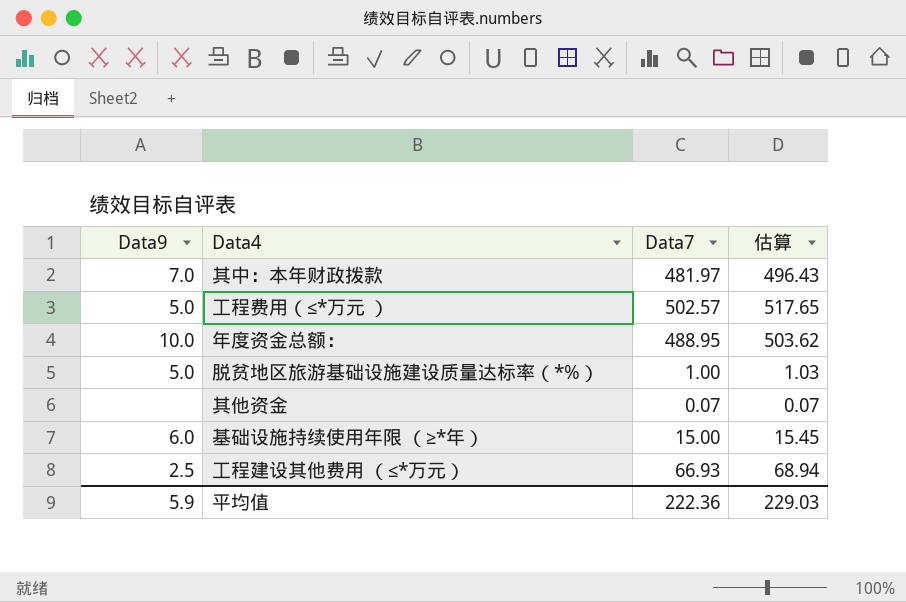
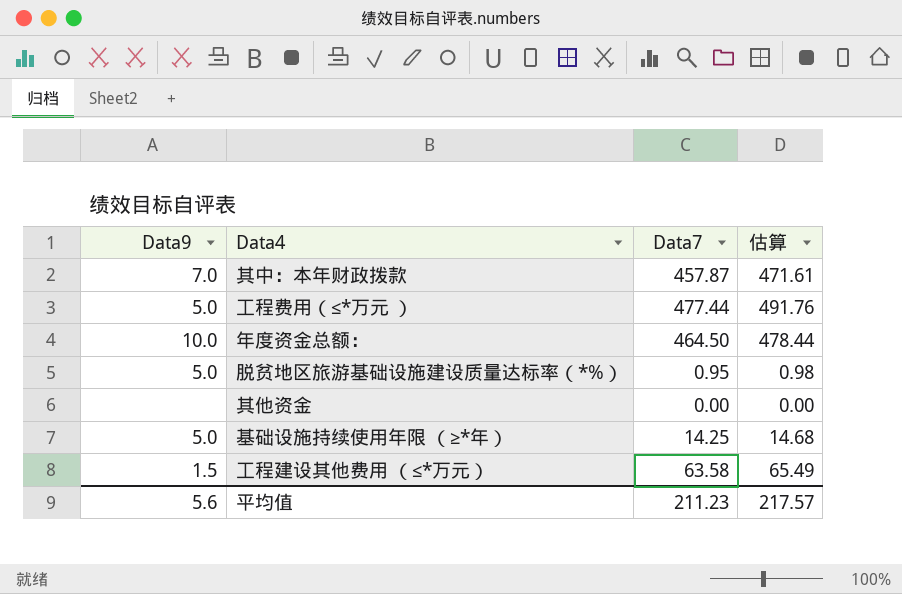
其中：本年财政拨款 | Data7: 481.97 -> 457.87
其中：本年财政拨款 | 估算: 496.43 -> 471.61
工程费用（≤*万元 ） | Data7: 502.57 -> 477.44
工程费用（≤*万元 ） | 估算: 517.65 -> 491.76
年度资金总额： | Data7: 488.95 -> 464.50
年度资金总额： | 估算: 503.62 -> 478.44
脱贫地区旅游基础设施建设质量达标率（*%） | Data7: 1.00 -> 0.95
脱贫地区旅游基础设施建设质量达标率（*%） | 估算: 1.03 -> 0.98
其他资金 | Data7: 0.07 -> 0.00
其他资金 | 估算: 0.07 -> 0.00
基础设施持续使用年限 （≥*年） | Data9: 6.0 -> 5.0
基础设施持续使用年限 （≥*年） | Data7: 15.00 -> 14.25
基础设施持续使用年限 （≥*年） | 估算: 15.45 -> 14.68
工程建设其他费用 （≤*万元） | Data9: 2.5 -> 1.5
工程建设其他费用 （≤*万元） | Data7: 66.93 -> 63.58
工程建设其他费用 （≤*万元） | 估算: 68.94 -> 65.49
平均值 | Data9: 5.9 -> 5.6
平均值 | Data7: 222.36 -> 211.23
平均值 | 估算: 229.03 -> 217.57

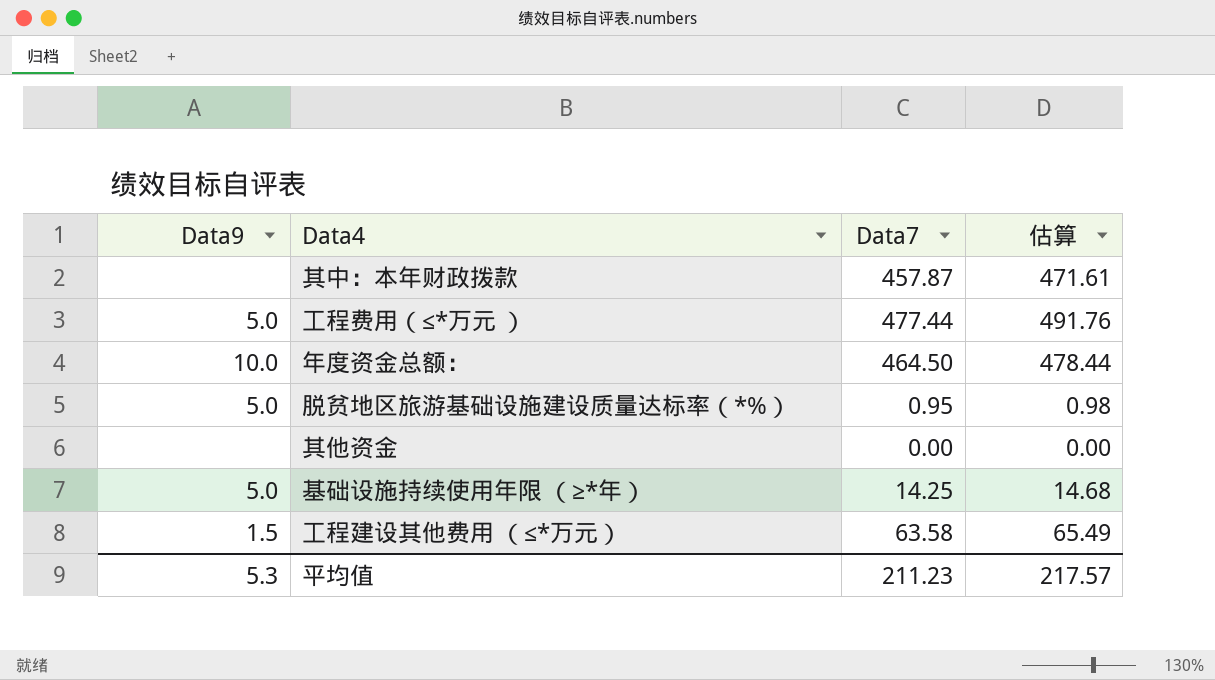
其中：本年财政拨款 | Data9: 7.0 -> none
平均值 | Data9: 5.6 -> 5.3

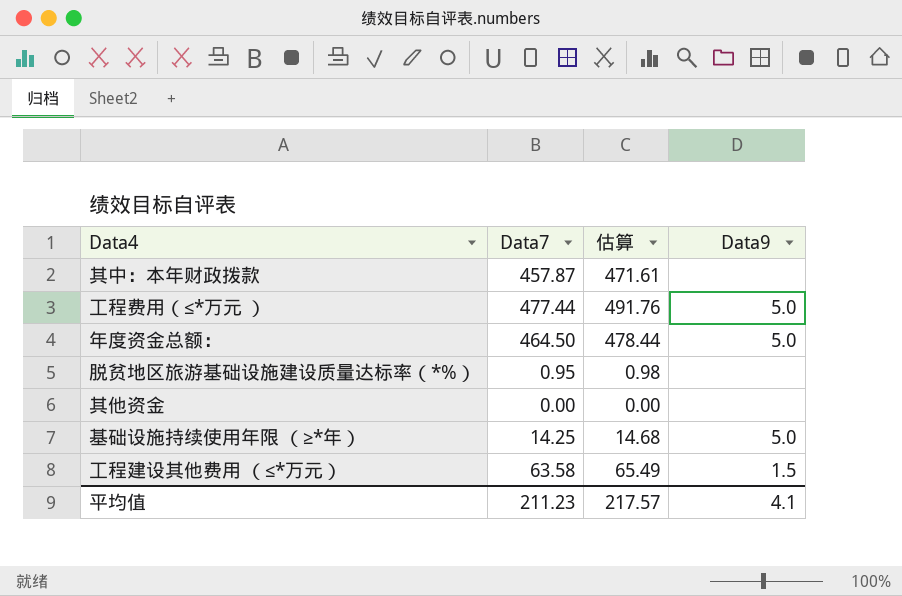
column Data9 | position: 1 -> 4
年度资金总额： | Data9: 10.0 -> 5.0
脱贫地区旅游基础设施建设质量达标率（*%） | Data9: 5.0 -> none
平均值 | Data9: 5.3 -> 4.1

